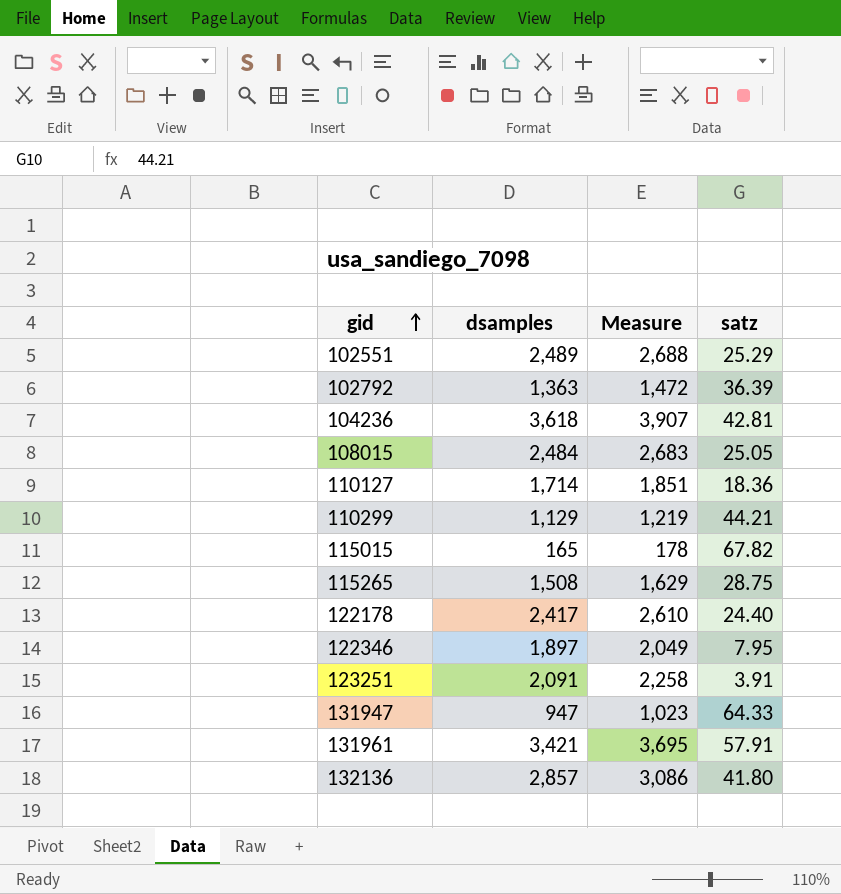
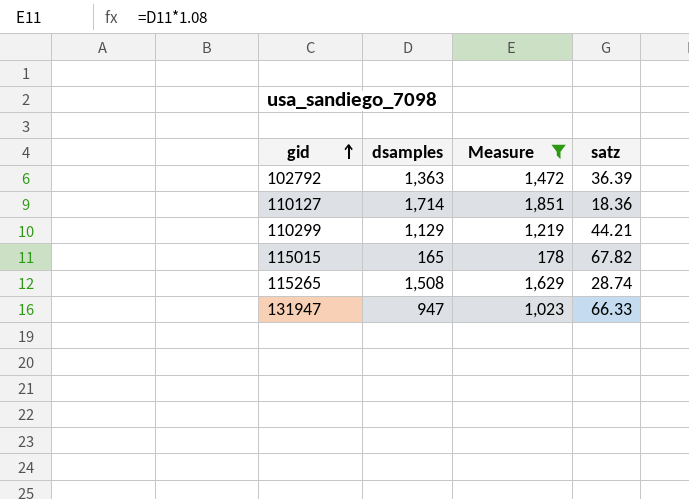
filter: none -> Measure <= 1,851
115265 | satz: 28.75 -> 28.74
131947 | satz: 64.33 -> 66.33

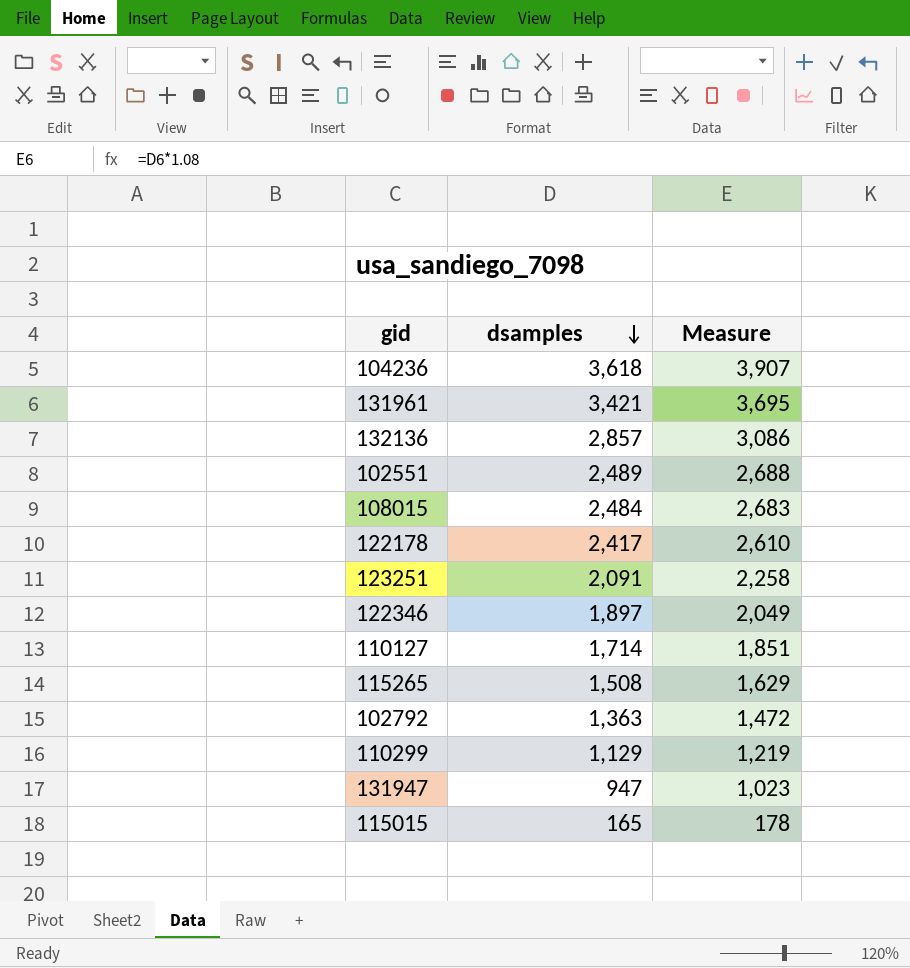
filter: Measure <= 1,851 -> none
row order: gid ascending -> dsamples descending
column satz | position: 4 -> none

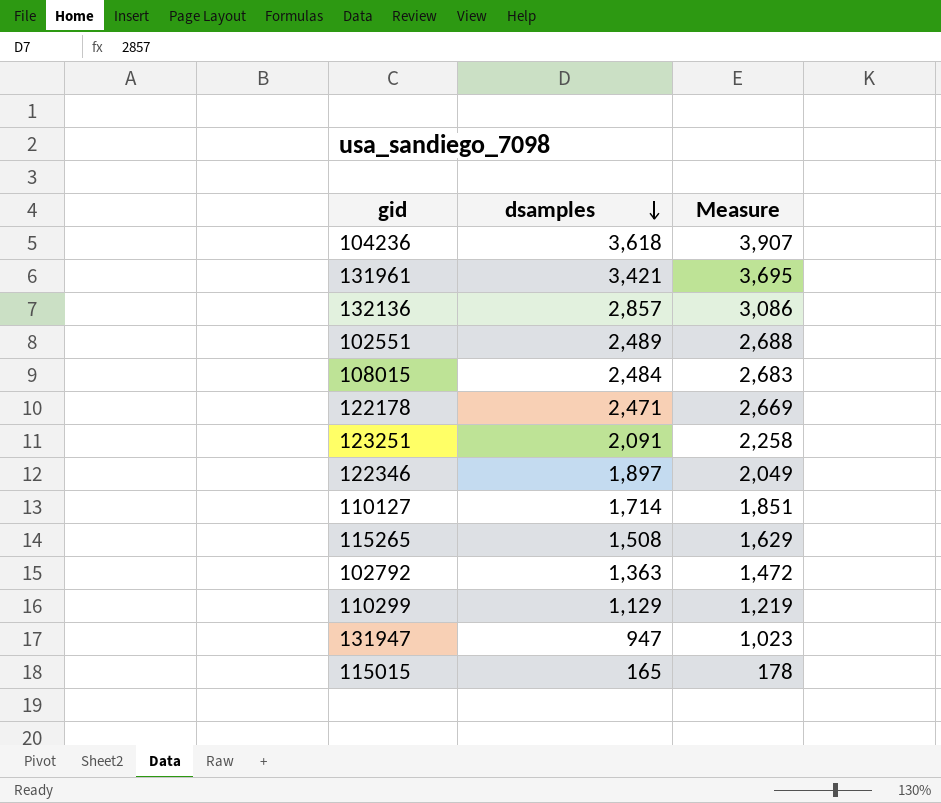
122178 | dsamples: 2,417 -> 2,471
122178 | Measure: 2,610 -> 2,669

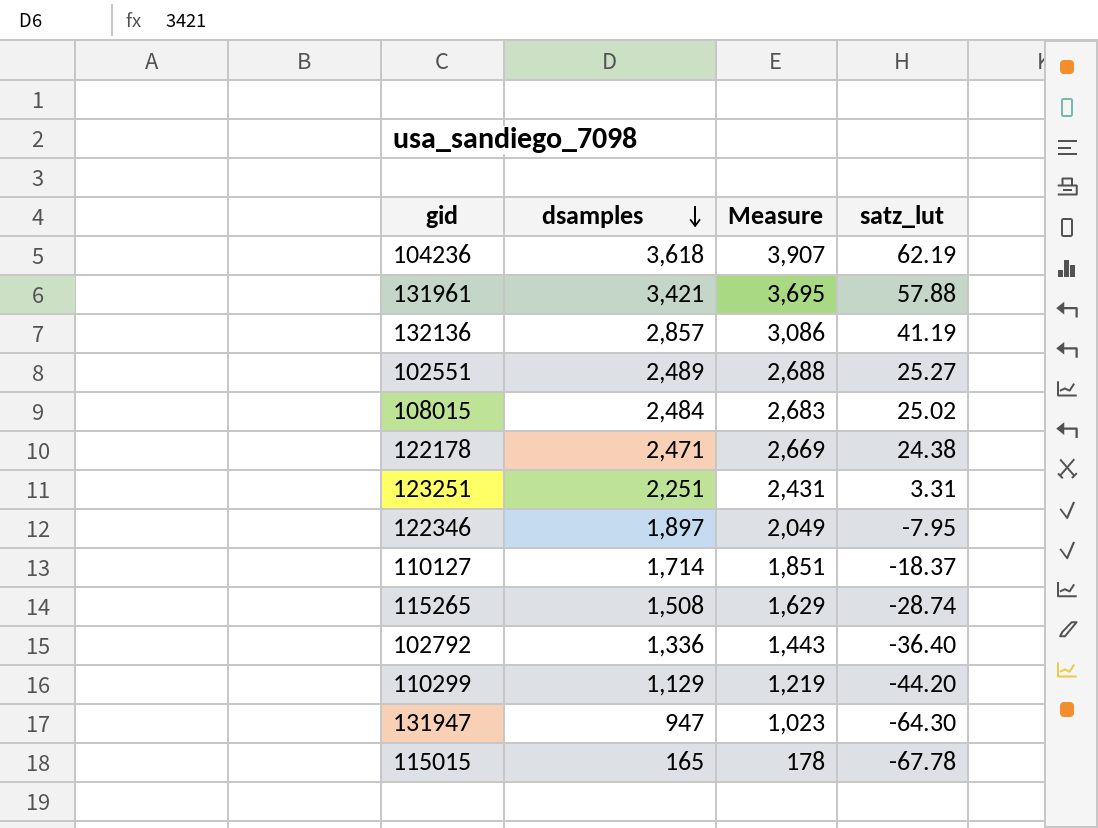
column satz_lut | position: none -> 4
123251 | dsamples: 2,091 -> 2,251
123251 | Measure: 2,258 -> 2,431
102792 | dsamples: 1,363 -> 1,336
102792 | Measure: 1,472 -> 1,443

